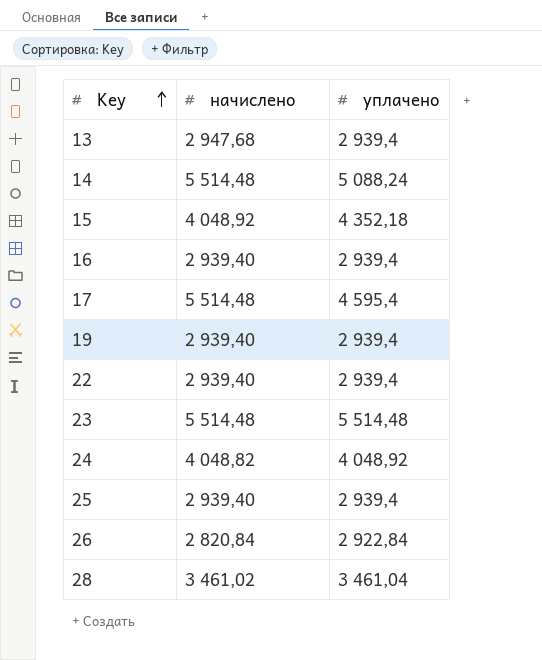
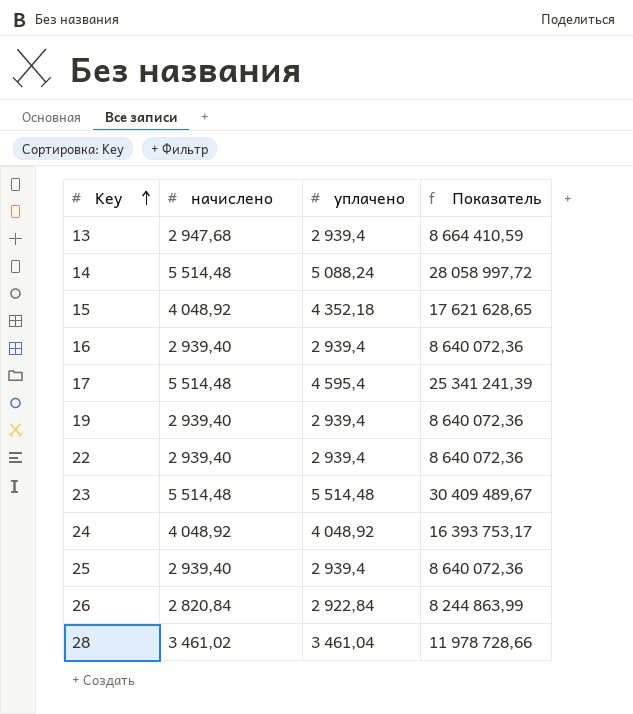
column Показатель | formula: none -> [начислено] * [уплачено]
24 | начислено: 4 048,82 -> 4 048,92

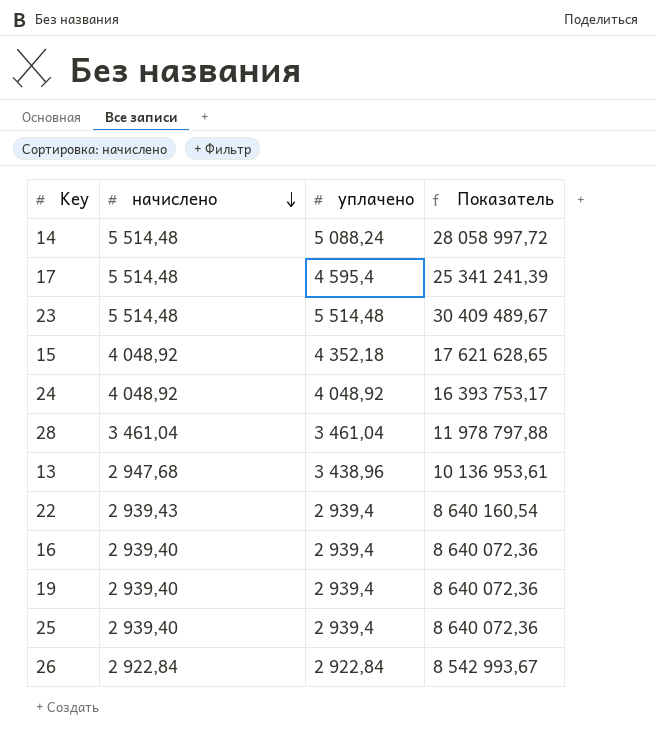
row order: Key ascending -> начислено descending
28 | начислено: 3 461,02 -> 3 461,04
28 | Показатель: 11 978 728,66 -> 11 978 797,88
13 | уплачено: 2 939,4 -> 3 438,96
13 | Показатель: 8 664 410,59 -> 10 136 953,61
22 | начислено: 2 939,40 -> 2 939,43
22 | Показатель: 8 640 072,36 -> 8 640 160,54
26 | начислено: 2 820,84 -> 2 922,84
26 | Показатель: 8 244 863,99 -> 8 542 993,67

